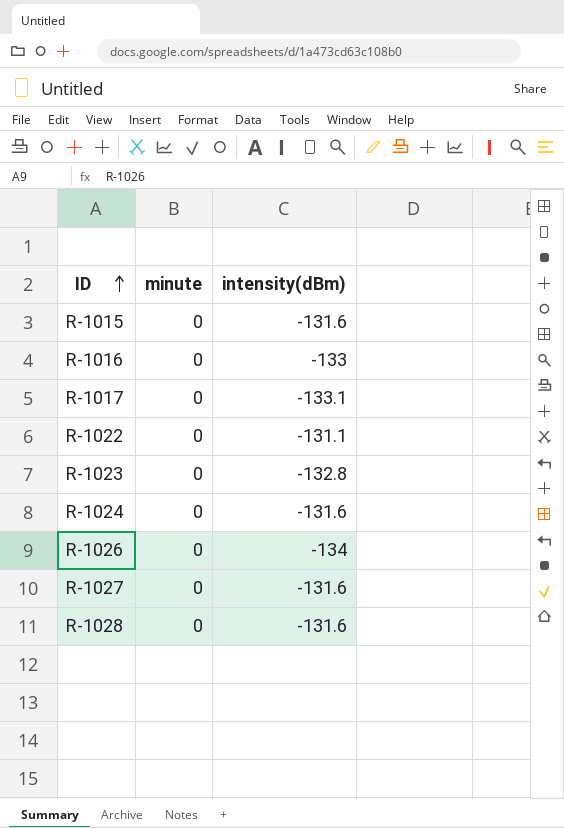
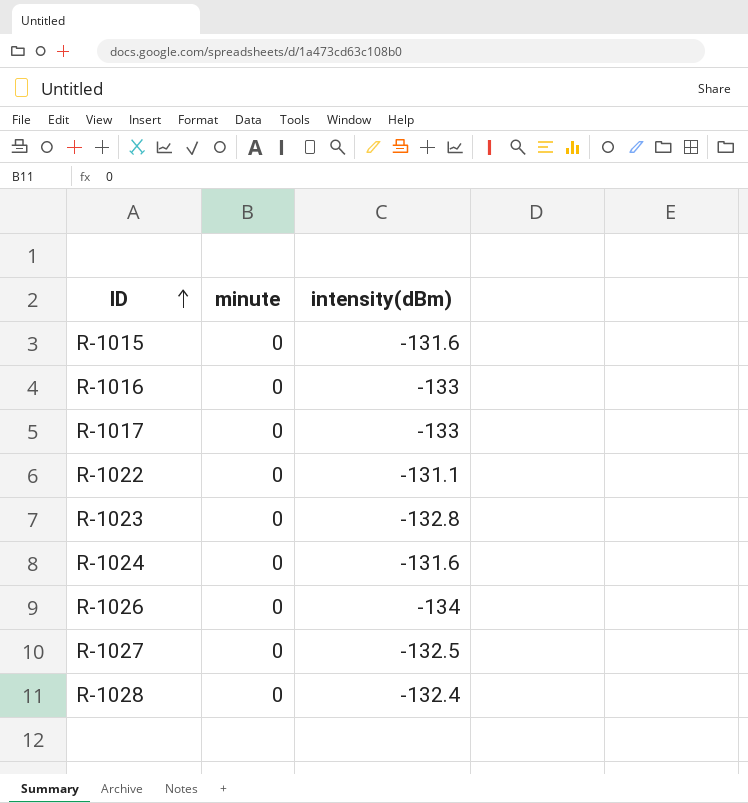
R-1017 | intensity(dBm): -133.1 -> -133
R-1027 | intensity(dBm): -131.6 -> -132.5
R-1028 | intensity(dBm): -131.6 -> -132.4

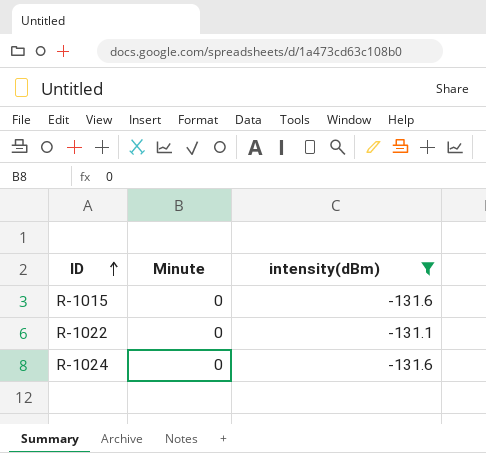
filter: none -> intensity(dBm) >= -131.6
column name: minute -> Minute

